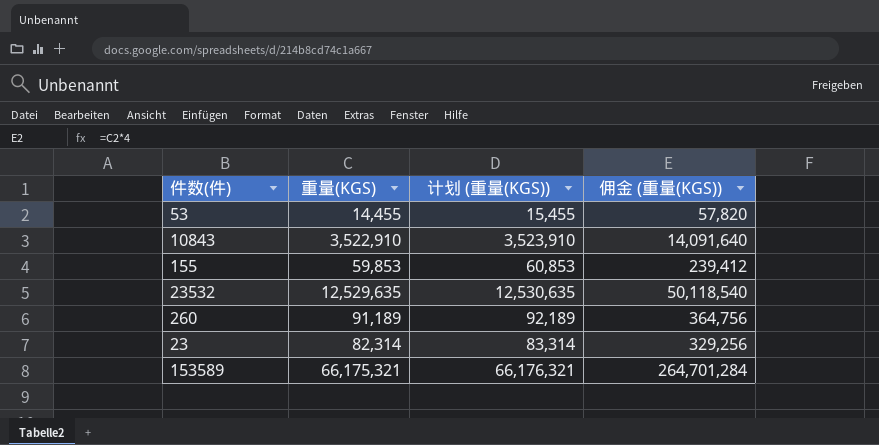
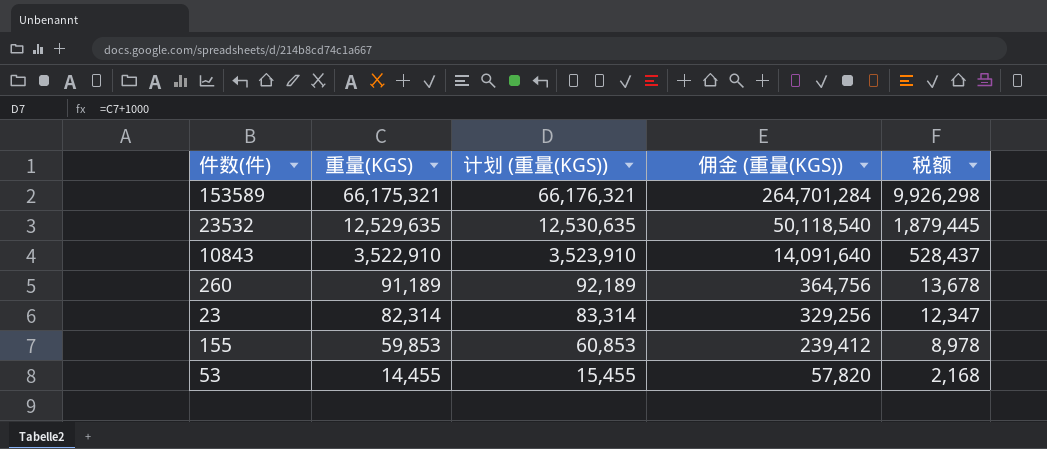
row order: none -> 重量(KGS) descending
column 税额 | formula: none -> [重量(KGS)] * 0.15

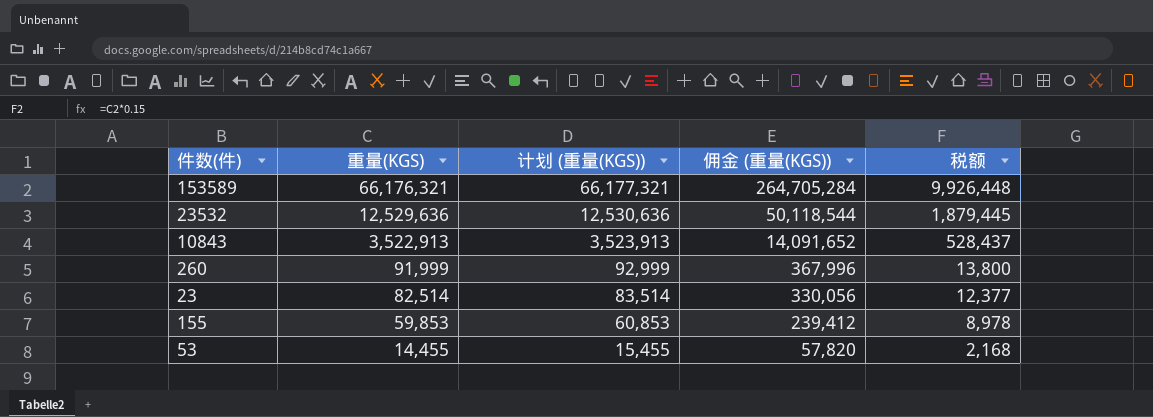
153589 | 重量(KGS): 66,175,321 -> 66,176,321
153589 | 计划 (重量(KGS)): 66,176,321 -> 66,177,321
153589 | 佣金 (重量(KGS)): 264,701,284 -> 264,705,284
153589 | 税额: 9,926,298 -> 9,926,448
23532 | 重量(KGS): 12,529,635 -> 12,529,636
23532 | 计划 (重量(KGS)): 12,530,635 -> 12,530,636
23532 | 佣金 (重量(KGS)): 50,118,540 -> 50,118,544
10843 | 重量(KGS): 3,522,910 -> 3,522,913
10843 | 计划 (重量(KGS)): 3,523,910 -> 3,523,913
10843 | 佣金 (重量(KGS)): 14,091,640 -> 14,091,652
260 | 重量(KGS): 91,189 -> 91,999
260 | 计划 (重量(KGS)): 92,189 -> 92,999
260 | 佣金 (重量(KGS)): 364,756 -> 367,996
260 | 税额: 13,678 -> 13,800
23 | 重量(KGS): 82,314 -> 82,514
23 | 计划 (重量(KGS)): 83,314 -> 83,514
23 | 佣金 (重量(KGS)): 329,256 -> 330,056
23 | 税额: 12,347 -> 12,377

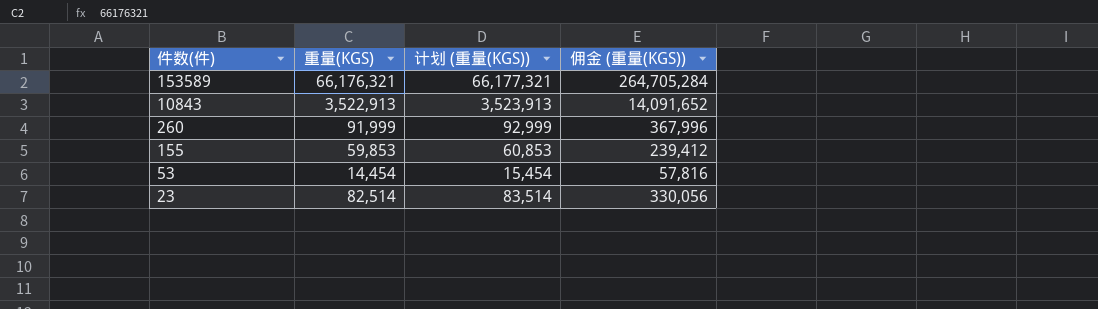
row order: 重量(KGS) descending -> 件数(件) descending
column 税额 | formula: [重量(KGS)] * 0.15 -> none
row 23532: 12,529,636 | 12,530,636 | 50,118,544 | 1,879,445 -> none
53 | 重量(KGS): 14,455 -> 14,454
53 | 计划 (重量(KGS)): 15,455 -> 15,454
53 | 佣金 (重量(KGS)): 57,820 -> 57,816

